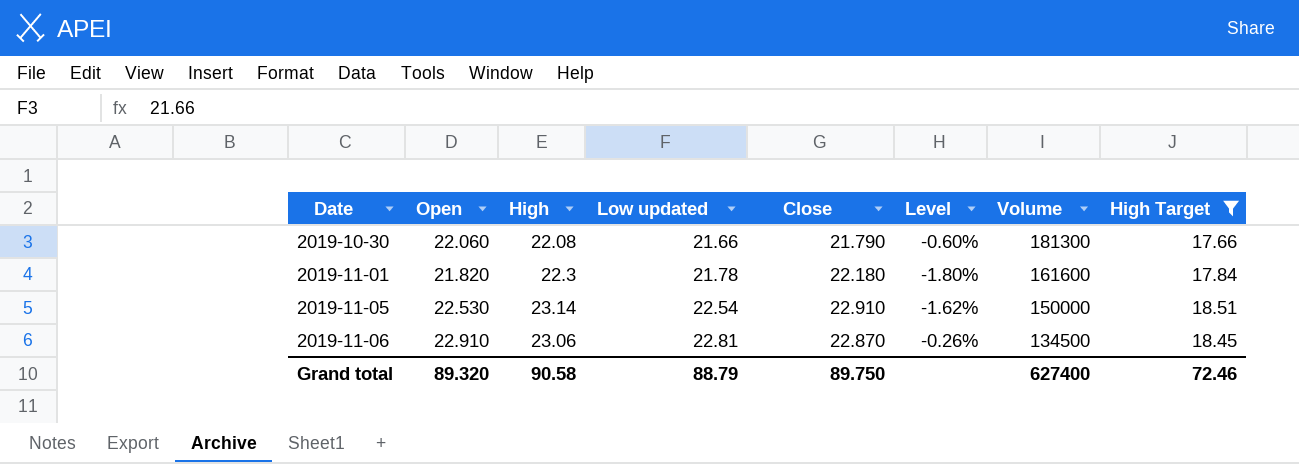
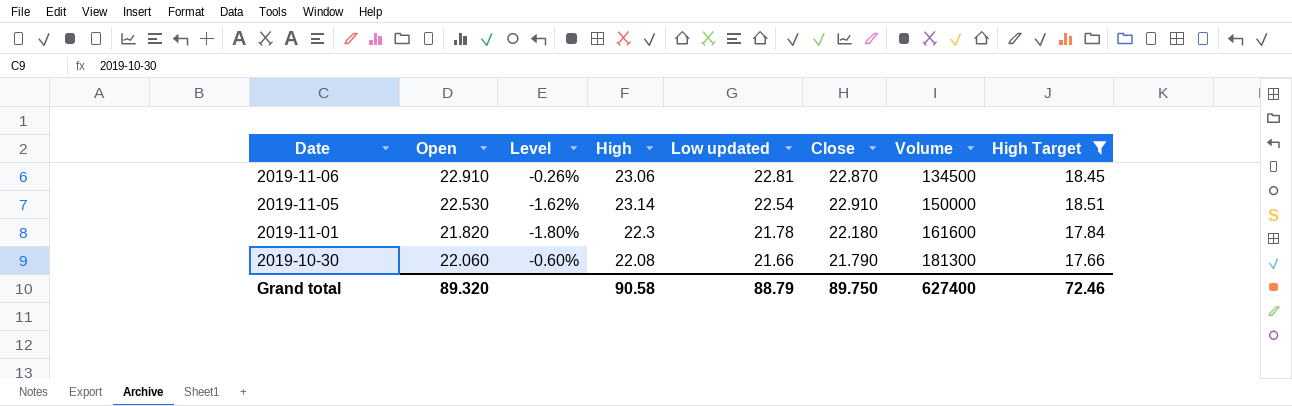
row order: Date ascending -> Date descending
column Level | position: 6 -> 3

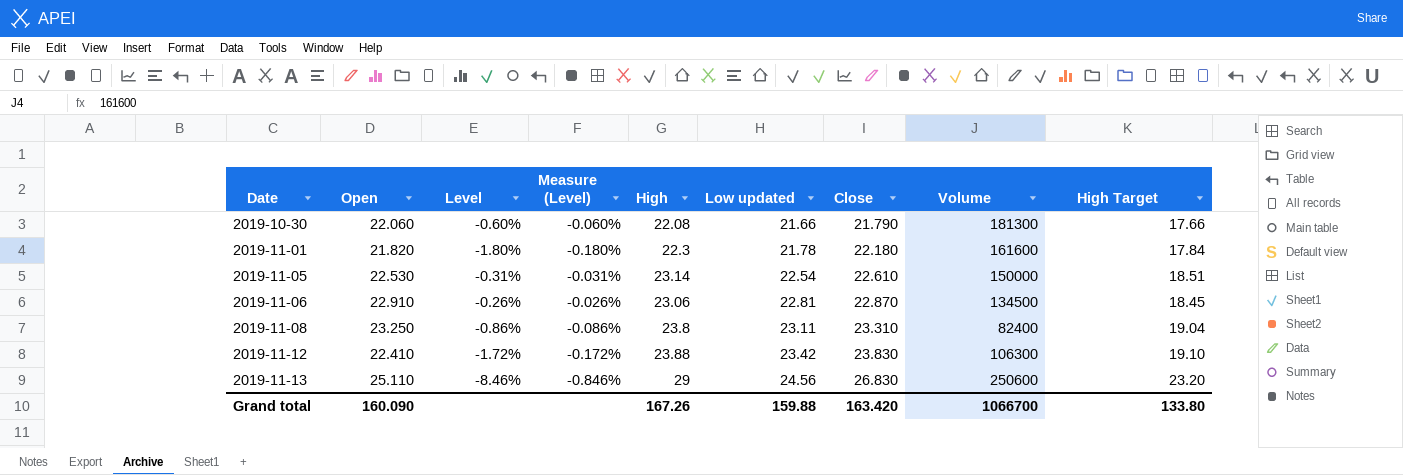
filter: High Target <= 18.51 -> none
row order: Date descending -> Date ascending
column Measure (Level) | formula: none -> [Level] * 0.1
2019-11-05 | Level: -1.62% -> -0.31%
2019-11-05 | Close: 22.910 -> 22.610
Grand total | Open: 89.320 -> 160.090
Grand total | High: 90.58 -> 167.26
Grand total | Low updated: 88.79 -> 159.88
Grand total | Close: 89.750 -> 163.420
Grand total | Volume: 627400 -> 1066700
Grand total | High Target: 72.46 -> 133.80

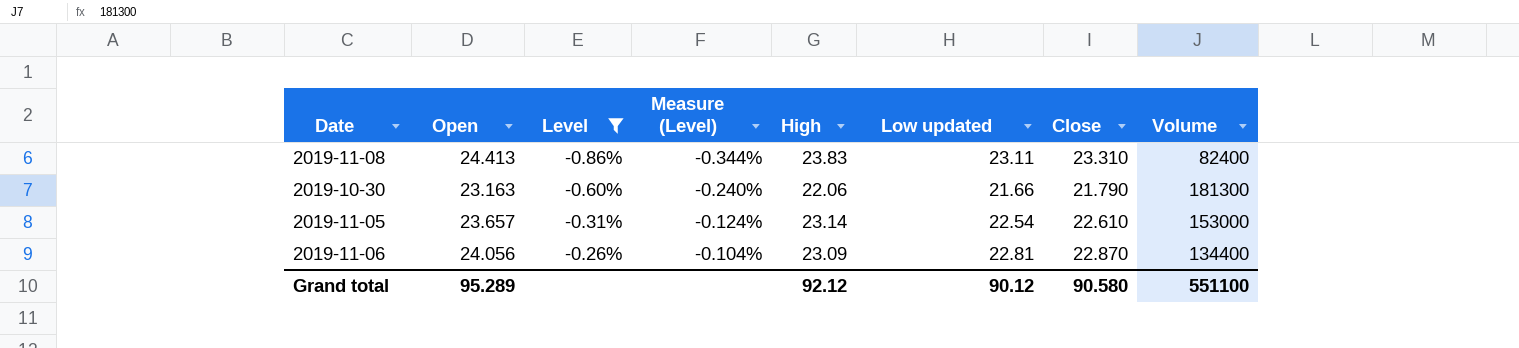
filter: none -> Level >= -0.86%
row order: Date ascending -> Level ascending
column High Target | formula: [High] * 0.8 -> none
column Measure (Level) | formula: [Level] * 0.1 -> [Level] * 0.4
2019-11-08 | Open: 23.250 -> 24.413
2019-11-08 | High: 23.8 -> 23.83
2019-10-30 | Open: 22.060 -> 23.163
2019-10-30 | High: 22.08 -> 22.06
2019-11-05 | Open: 22.530 -> 23.657
2019-11-05 | Volume: 150000 -> 153000
2019-11-06 | Open: 22.910 -> 24.056
2019-11-06 | High: 23.06 -> 23.09
2019-11-06 | Volume: 134500 -> 134400
Grand total | Open: 160.090 -> 95.289
Grand total | High: 167.26 -> 92.12
Grand total | Low updated: 159.88 -> 90.12
Grand total | Close: 163.420 -> 90.580
Grand total | Volume: 1066700 -> 551100

